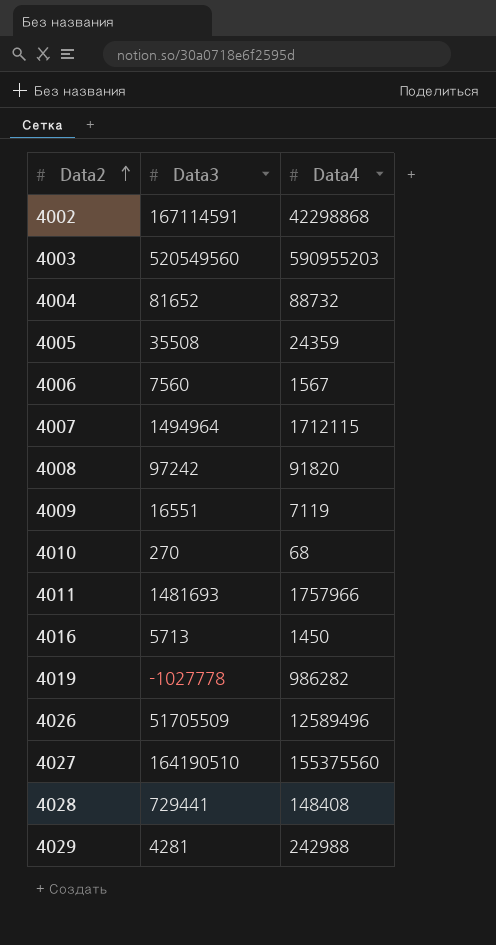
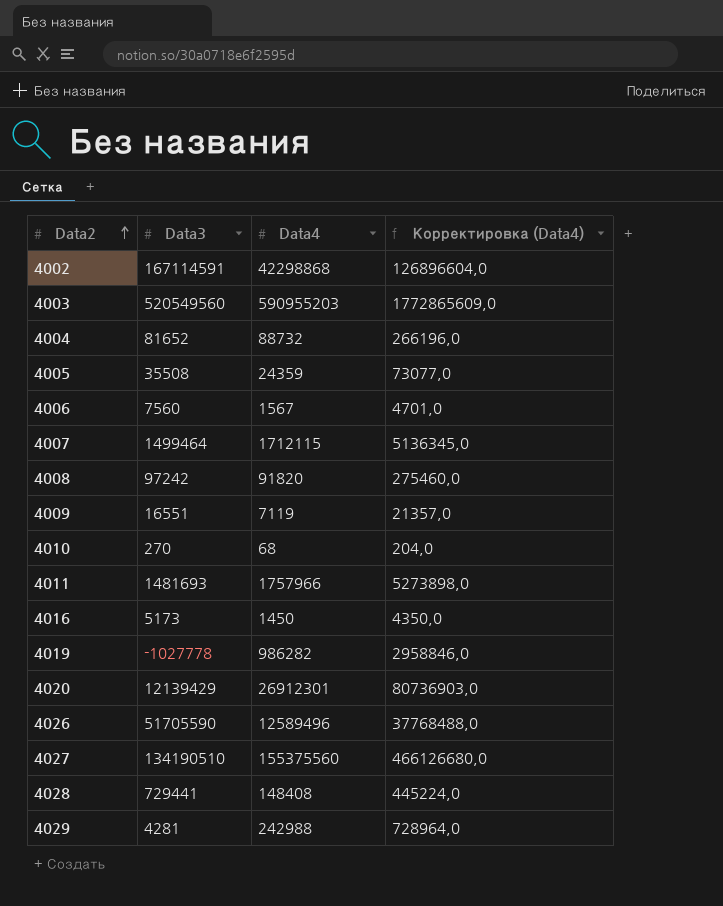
column Корректировка (Data4) | formula: none -> [Data4] * 3
4007 | Data3: 1494964 -> 1499464
4016 | Data3: 5713 -> 5173
row 4020: none -> 12139429 | 26912301 | 80736903,0
4026 | Data3: 51705509 -> 51705590
4027 | Data3: 164190510 -> 134190510

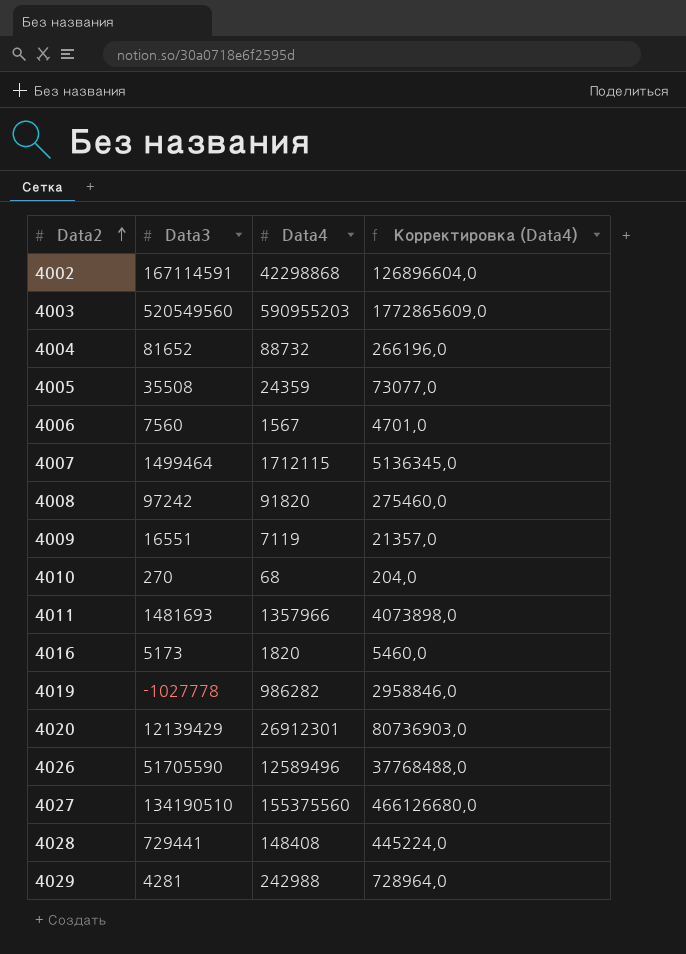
4011 | Data4: 1757966 -> 1357966
4011 | Корректировка (Data4): 5273898,0 -> 4073898,0
4016 | Data4: 1450 -> 1820
4016 | Корректировка (Data4): 4350,0 -> 5460,0

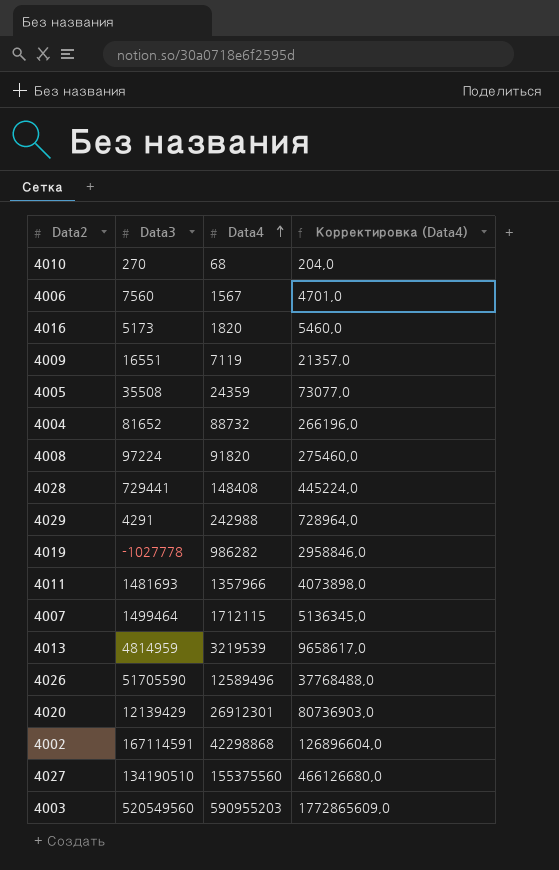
row order: Data2 ascending -> Data4 ascending
4008 | Data3: 97242 -> 97224
4029 | Data3: 4281 -> 4291
row 4013: none -> 4814959 | 3219539 | 9658617,0

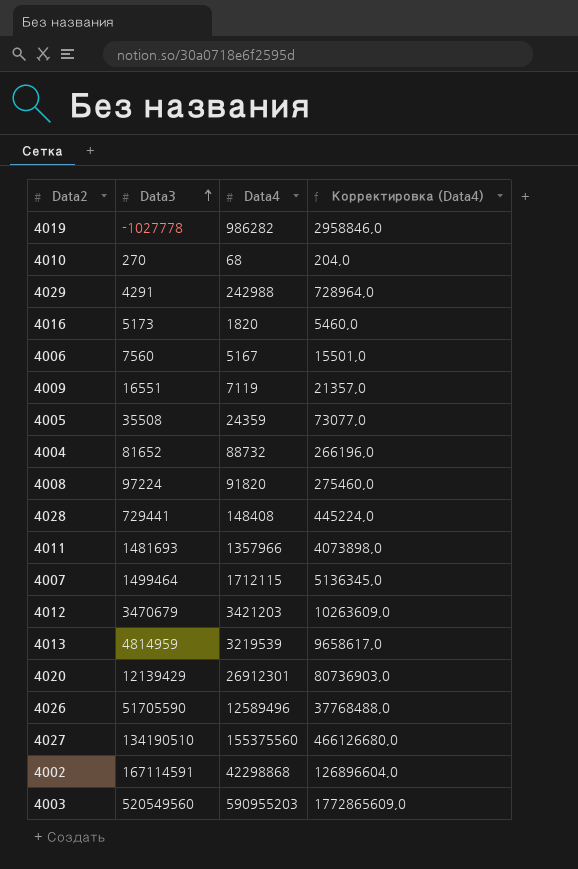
row order: Data4 ascending -> Data3 ascending
4006 | Data4: 1567 -> 5167
4006 | Корректировка (Data4): 4701,0 -> 15501,0
row 4012: none -> 3470679 | 3421203 | 10263609,0

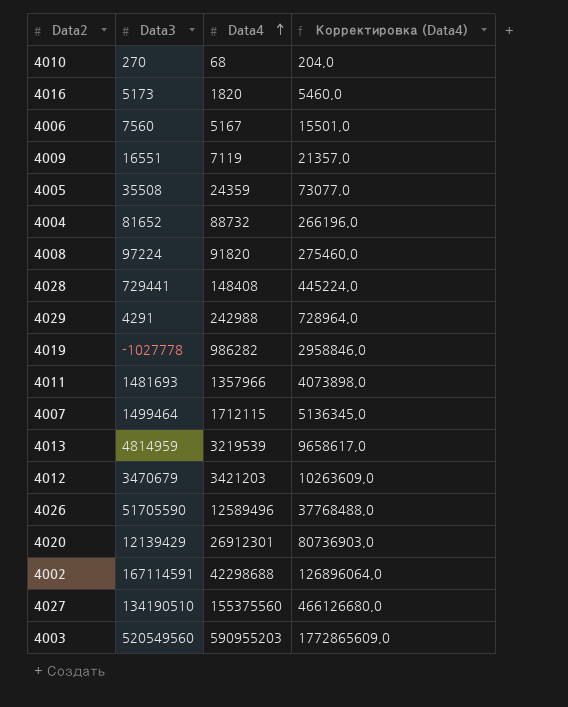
row order: Data3 ascending -> Data4 ascending
4002 | Data4: 42298868 -> 42298688
4002 | Корректировка (Data4): 126896604,0 -> 126896064,0

